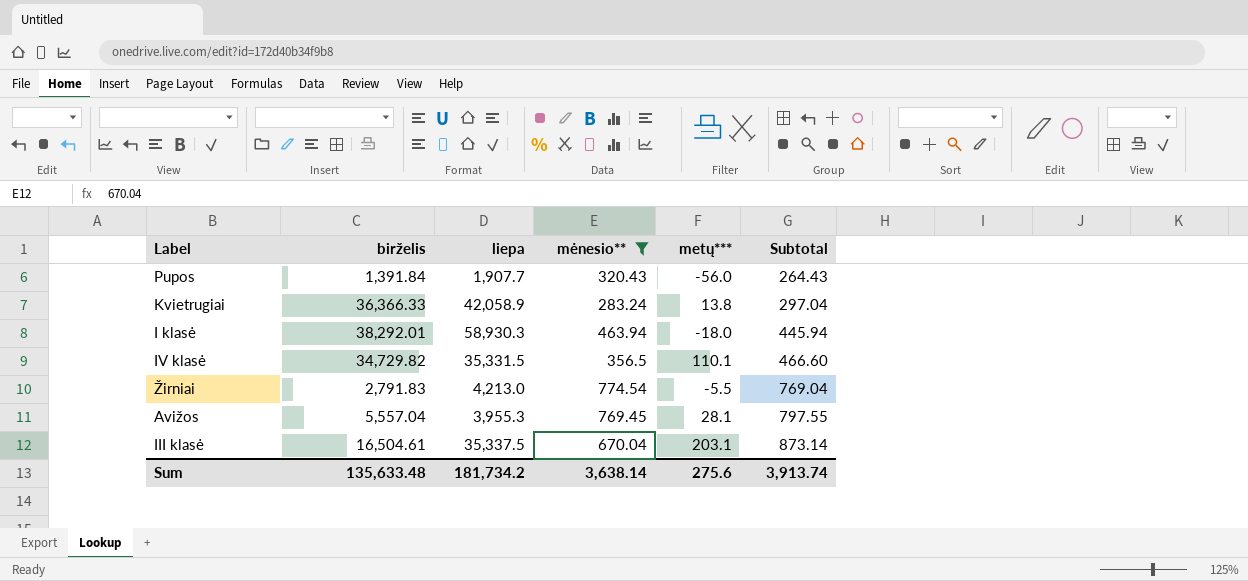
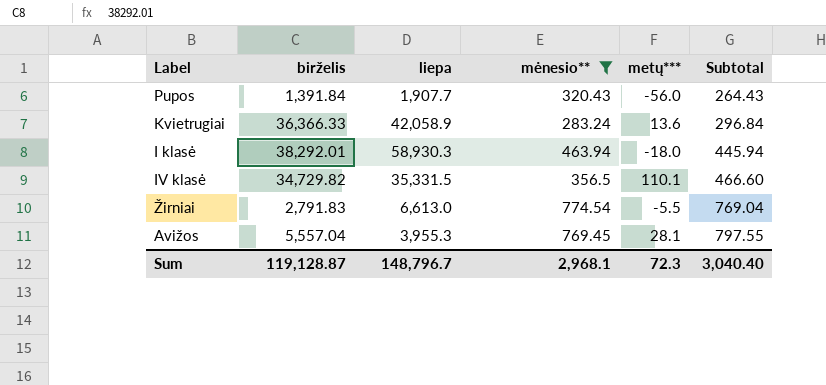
row III klasė: 16,504.61 | 35,337.5 | 670.04 | 203.1 | 873.14 -> none
Kvietrugiai | metų***: 13.8 -> 13.6
Kvietrugiai | Subtotal: 297.04 -> 296.84
Žirniai | liepa: 4,213.0 -> 6,613.0
Sum | birželis: 135,633.48 -> 119,128.87
Sum | liepa: 181,734.2 -> 148,796.7
Sum | mėnesio**: 3,638.14 -> 2,968.1
Sum | metų***: 275.6 -> 72.3
Sum | Subtotal: 3,913.74 -> 3,040.40

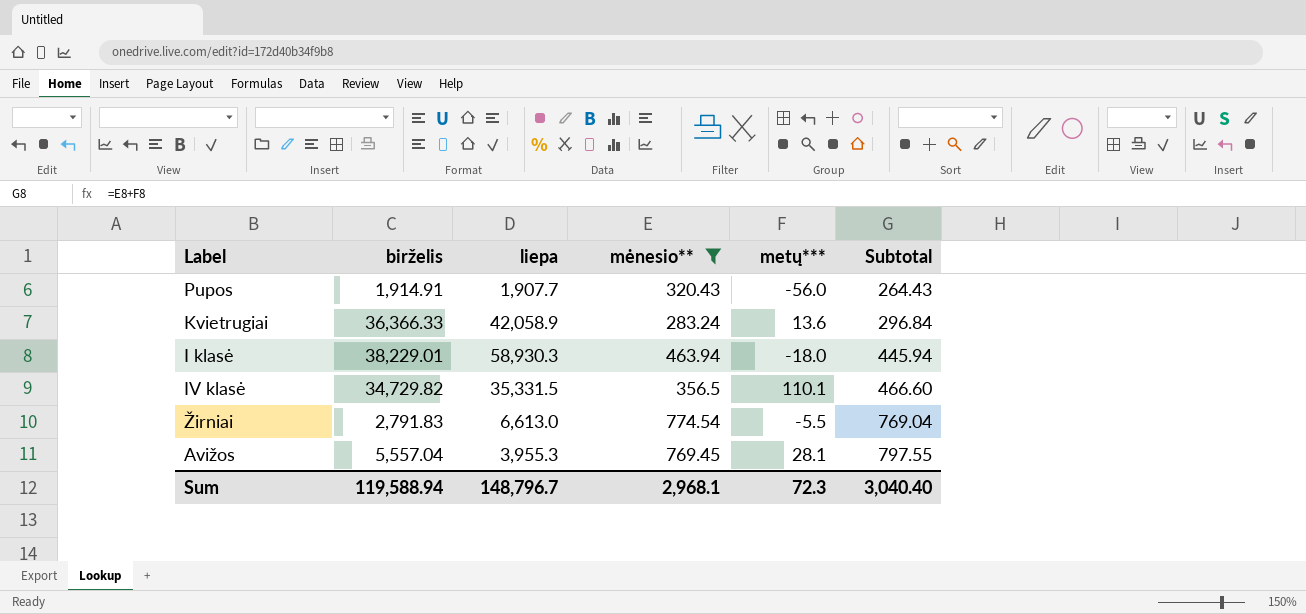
Pupos | birželis: 1,391.84 -> 1,914.91
I klasė | birželis: 38,292.01 -> 38,229.01
Sum | birželis: 119,128.87 -> 119,588.94

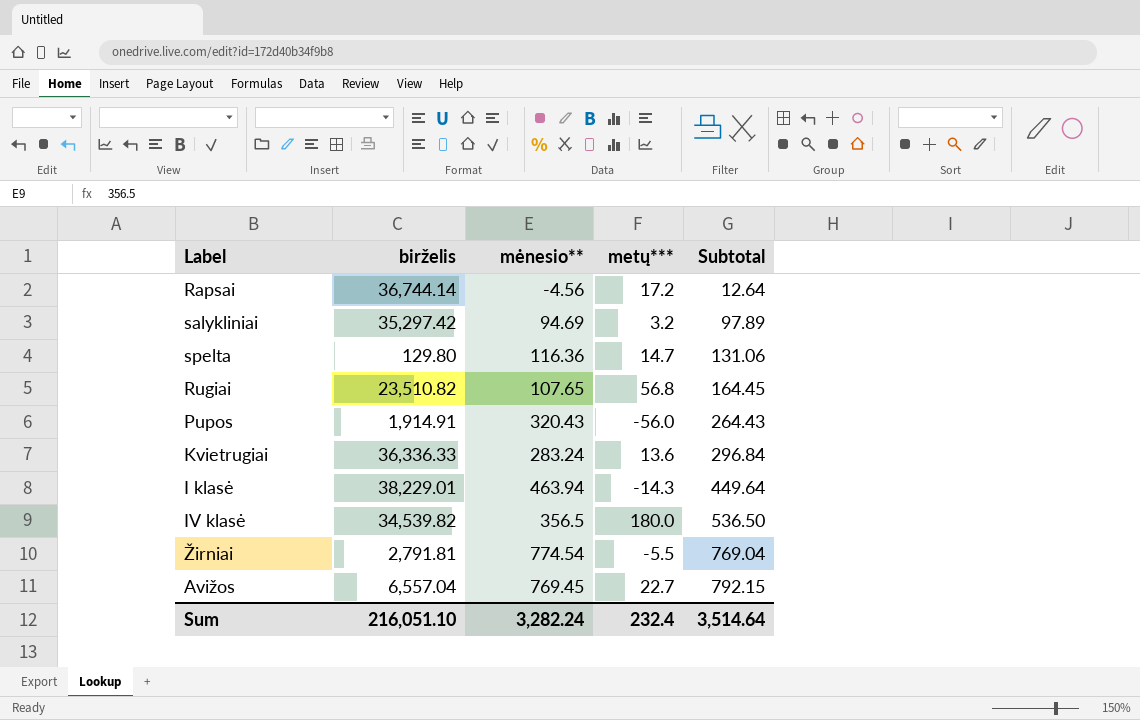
filter: mėnesio** >= 283.24 -> none
column liepa | position: 3 -> none
Kvietrugiai | birželis: 36,366.33 -> 36,336.33
I klasė | metų***: -18.0 -> -14.3
I klasė | Subtotal: 445.94 -> 449.64
IV klasė | birželis: 34,729.82 -> 34,539.82
IV klasė | metų***: 110.1 -> 180.0
IV klasė | Subtotal: 466.60 -> 536.50
Žirniai | birželis: 2,791.83 -> 2,791.81
Avižos | birželis: 5,557.04 -> 6,557.04
Avižos | metų***: 28.1 -> 22.7
Avižos | Subtotal: 797.55 -> 792.15
Sum | birželis: 119,588.94 -> 216,051.10
Sum | mėnesio**: 2,968.1 -> 3,282.24
Sum | metų***: 72.3 -> 232.4
Sum | Subtotal: 3,040.40 -> 3,514.64

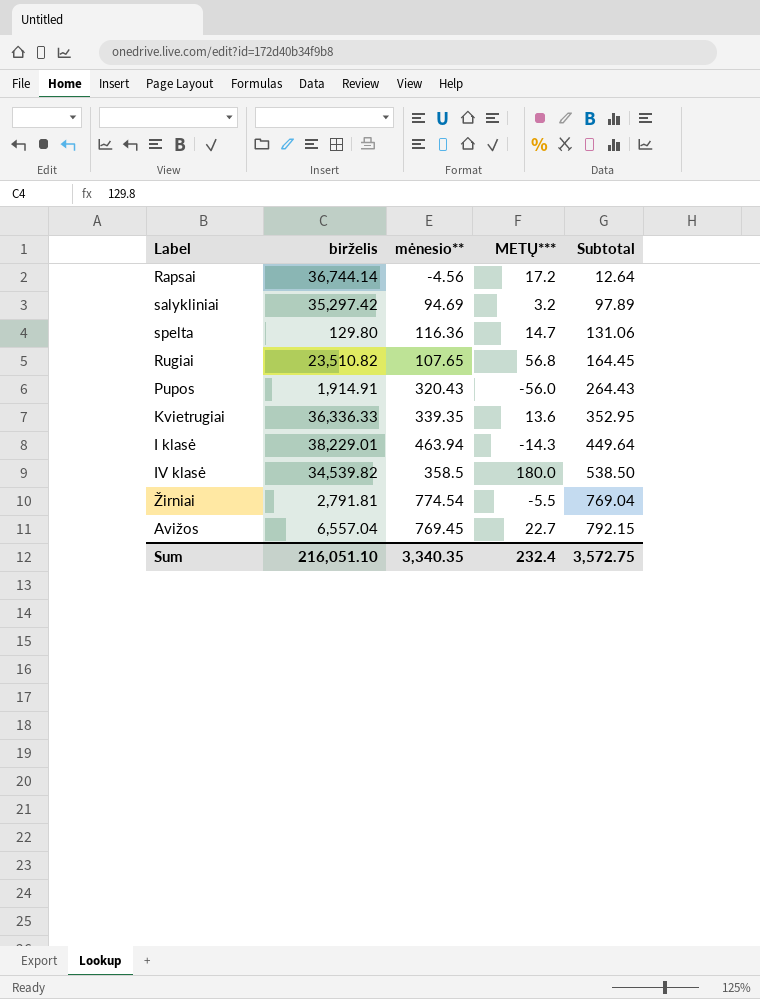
column name: metų*** -> METŲ***
Kvietrugiai | mėnesio**: 283.24 -> 339.35
Kvietrugiai | Subtotal: 296.84 -> 352.95
IV klasė | mėnesio**: 356.5 -> 358.5
IV klasė | Subtotal: 536.50 -> 538.50
Sum | mėnesio**: 3,282.24 -> 3,340.35
Sum | Subtotal: 3,514.64 -> 3,572.75

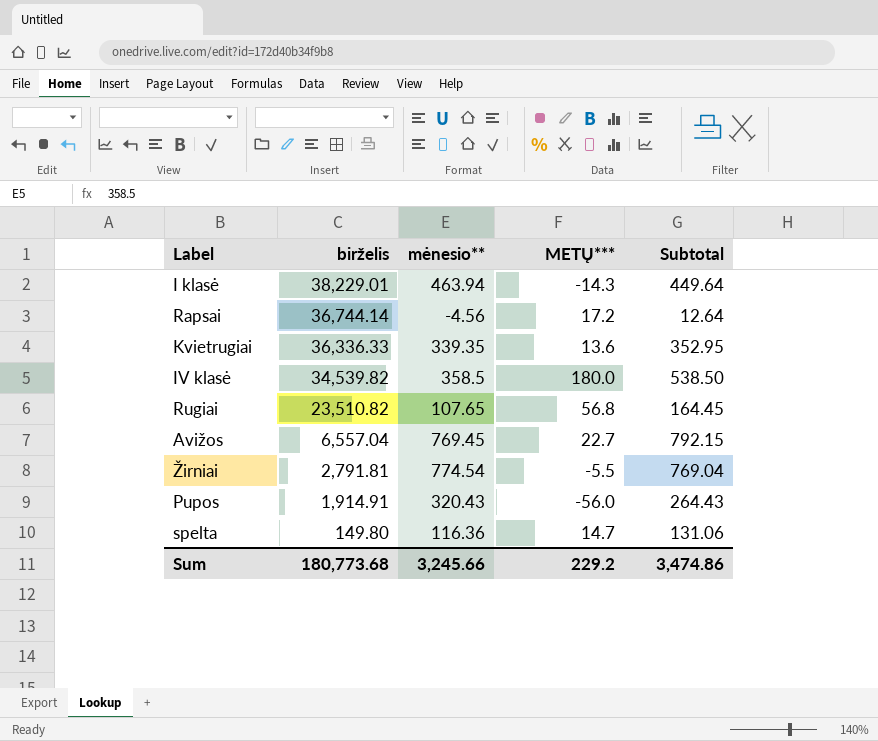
row order: Subtotal ascending -> birželis descending
row salykliniai: 35,297.42 | 94.69 | 3.2 | 97.89 -> none
spelta | birželis: 129.80 -> 149.80
Sum | birželis: 216,051.10 -> 180,773.68
Sum | mėnesio**: 3,340.35 -> 3,245.66
Sum | METŲ***: 232.4 -> 229.2
Sum | Subtotal: 3,572.75 -> 3,474.86

